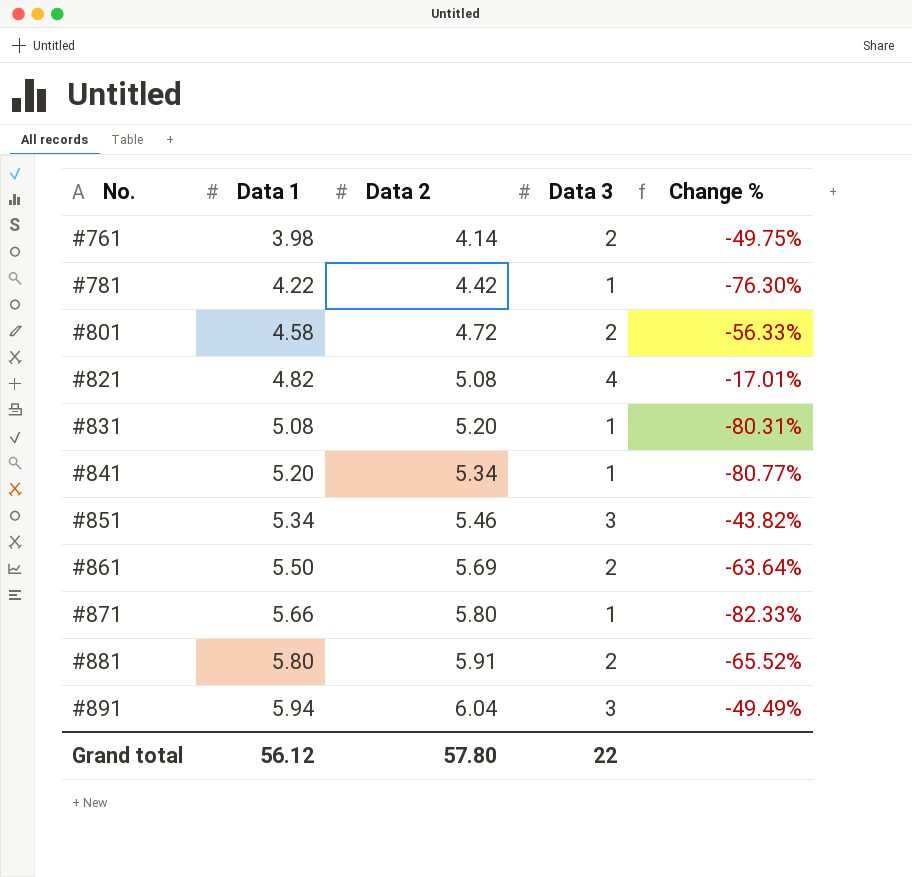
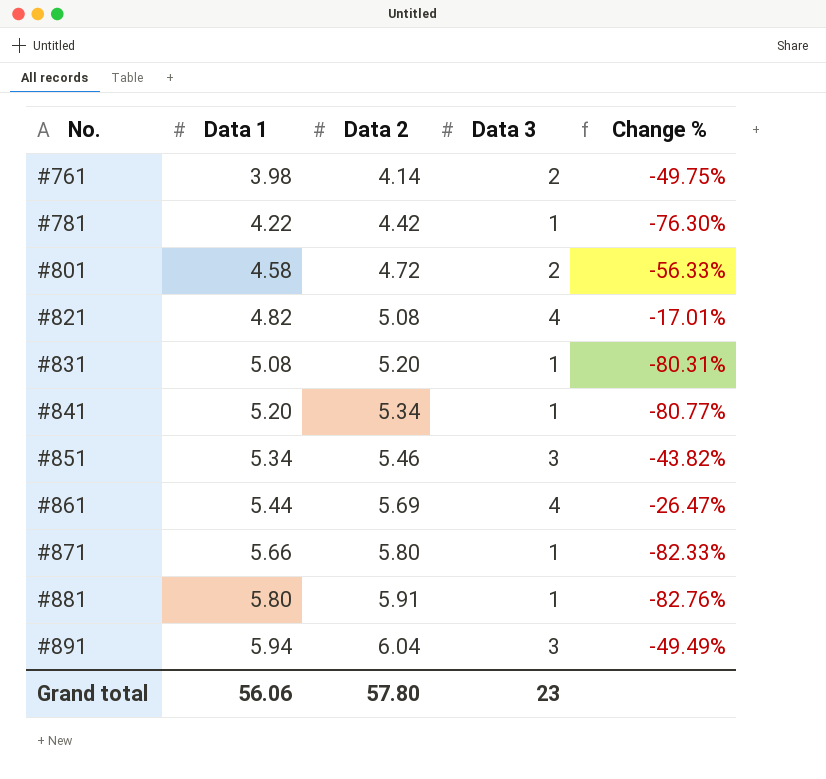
#861 | Data 1: 5.50 -> 5.44
#861 | Data 3: 2 -> 4
#861 | Change %: -63.64% -> -26.47%
#881 | Data 3: 2 -> 1
#881 | Change %: -65.52% -> -82.76%
Grand total | Data 1: 56.12 -> 56.06
Grand total | Data 3: 22 -> 23

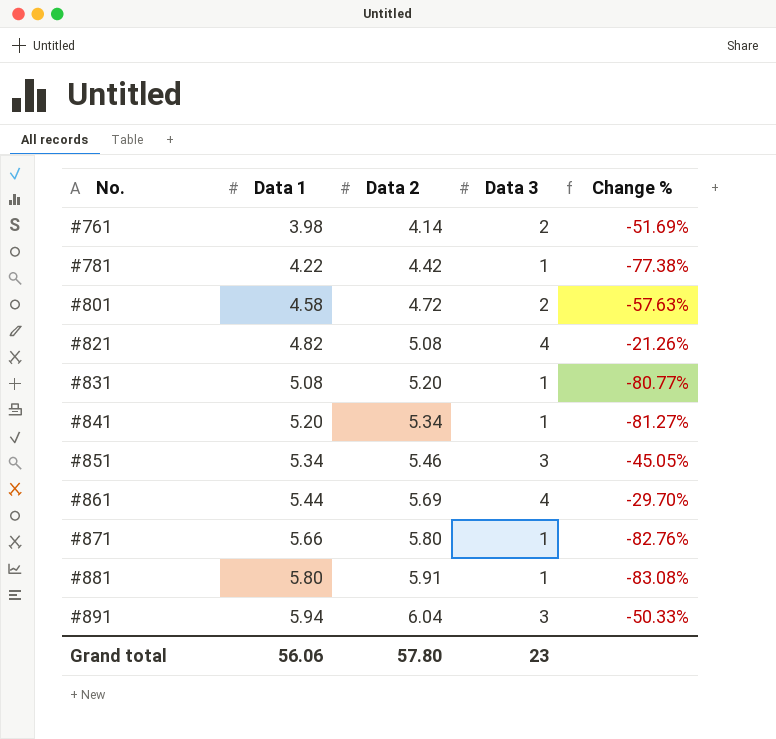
column Change % | formula: ([Data 3] - [Data 1]) / [Data 1] -> ([Data 3] - [Data 2]) / [Data 2]

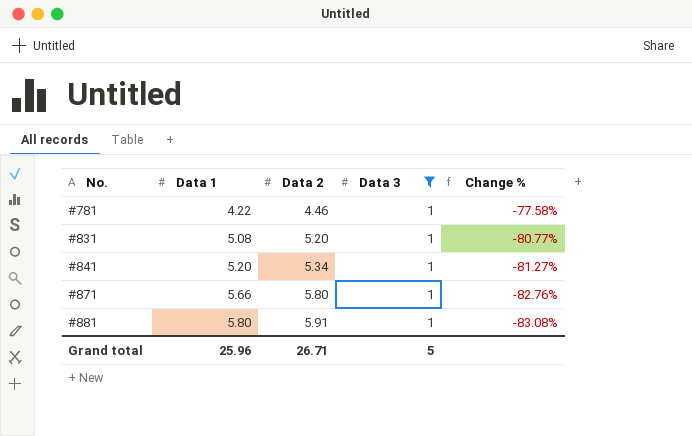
filter: none -> Data 3 = 1
#781 | Data 2: 4.42 -> 4.46
#781 | Change %: -77.38% -> -77.58%
Grand total | Data 1: 56.06 -> 25.96
Grand total | Data 2: 57.80 -> 26.71
Grand total | Data 3: 23 -> 5

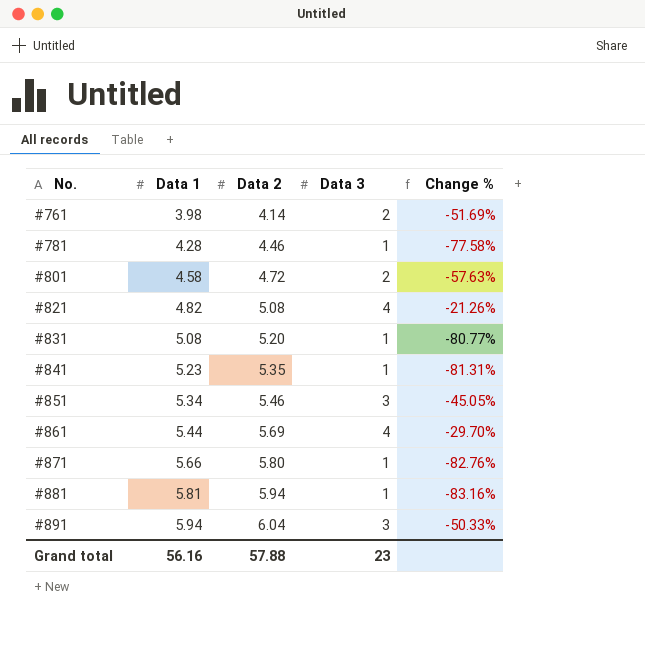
filter: Data 3 = 1 -> none
#781 | Data 1: 4.22 -> 4.28
#841 | Data 1: 5.20 -> 5.23
#841 | Data 2: 5.34 -> 5.35
#841 | Change %: -81.27% -> -81.31%
#881 | Data 1: 5.80 -> 5.81
#881 | Data 2: 5.91 -> 5.94
#881 | Change %: -83.08% -> -83.16%
Grand total | Data 1: 25.96 -> 56.16
Grand total | Data 2: 26.71 -> 57.88
Grand total | Data 3: 5 -> 23

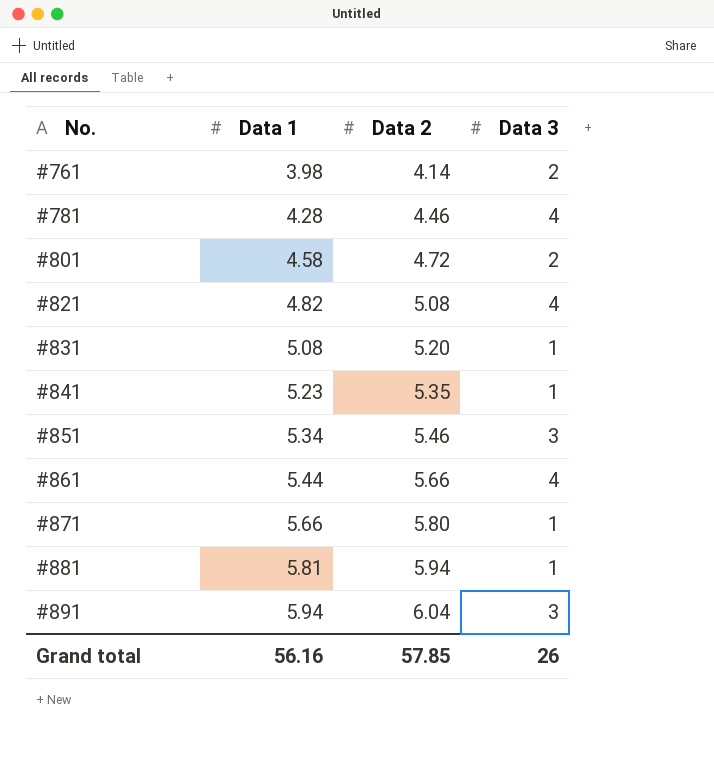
column Change % | formula: ([Data 3] - [Data 2]) / [Data 2] -> none
#781 | Data 3: 1 -> 4
#861 | Data 2: 5.69 -> 5.66
Grand total | Data 2: 57.88 -> 57.85
Grand total | Data 3: 23 -> 26

